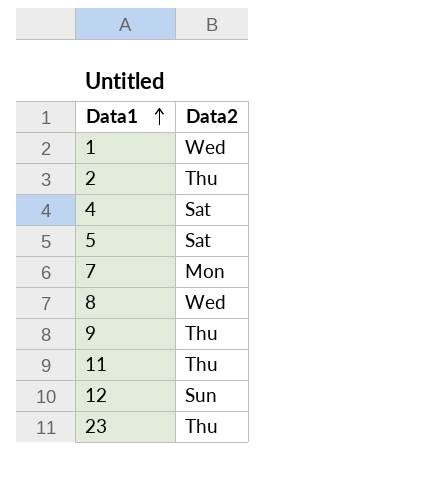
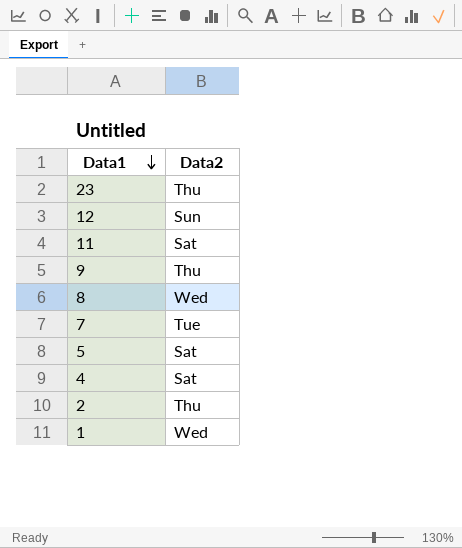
row order: Data1 ascending -> Data1 descending
11 | Data2: Thu -> Sat
7 | Data2: Mon -> Tue

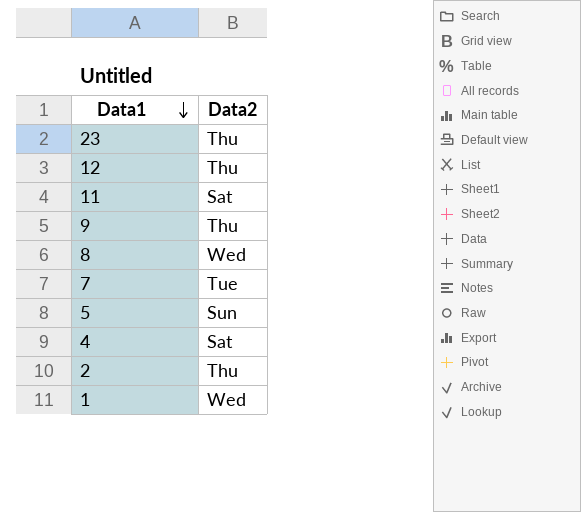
12 | Data2: Sun -> Thu
5 | Data2: Sat -> Sun

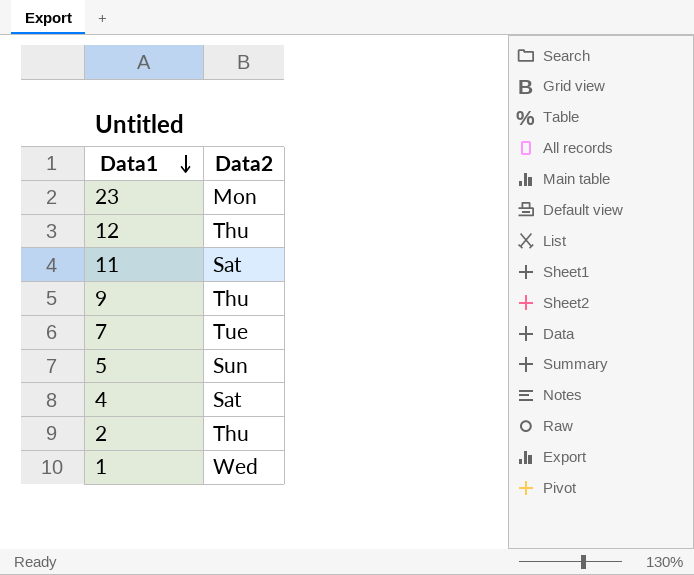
row 8: Wed -> none
23 | Data2: Thu -> Mon

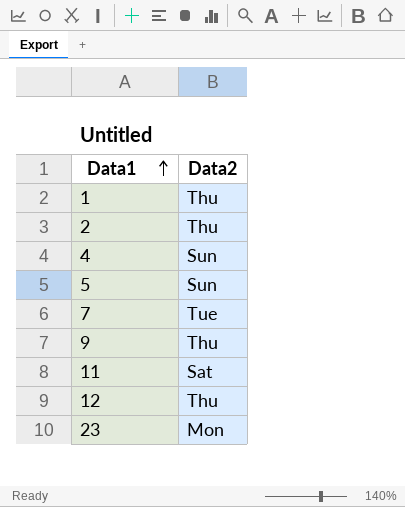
row order: Data1 descending -> Data1 ascending
1 | Data2: Wed -> Thu
4 | Data2: Sat -> Sun

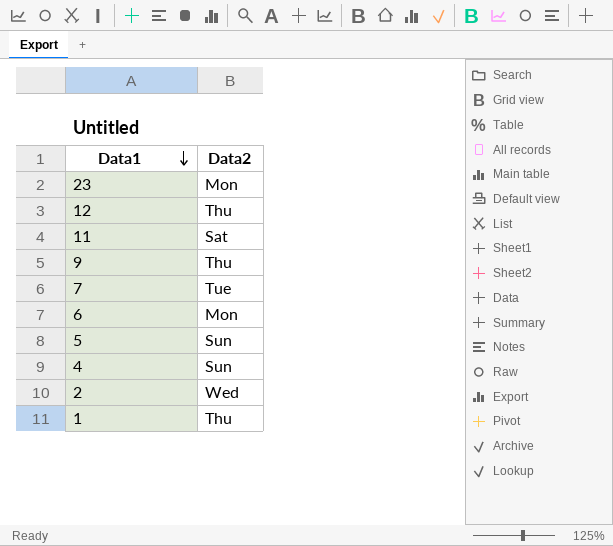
row order: Data1 ascending -> Data1 descending
row 6: none -> Mon
2 | Data2: Thu -> Wed

